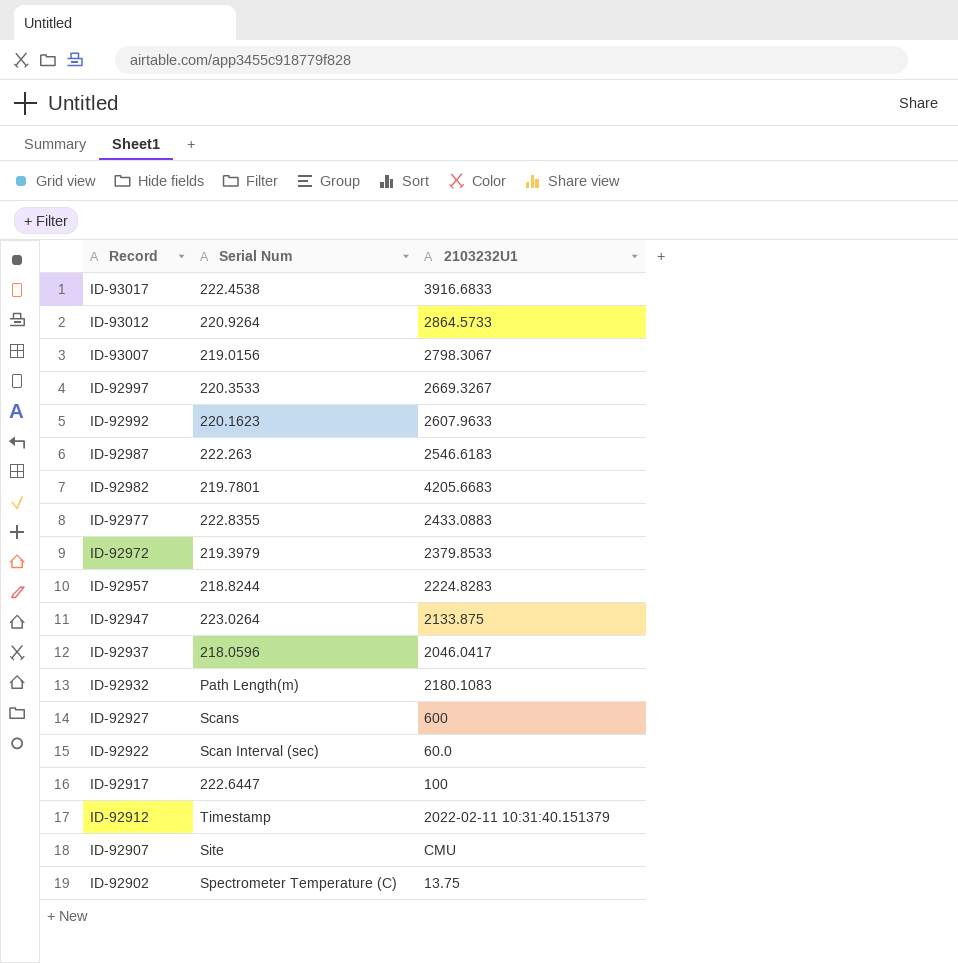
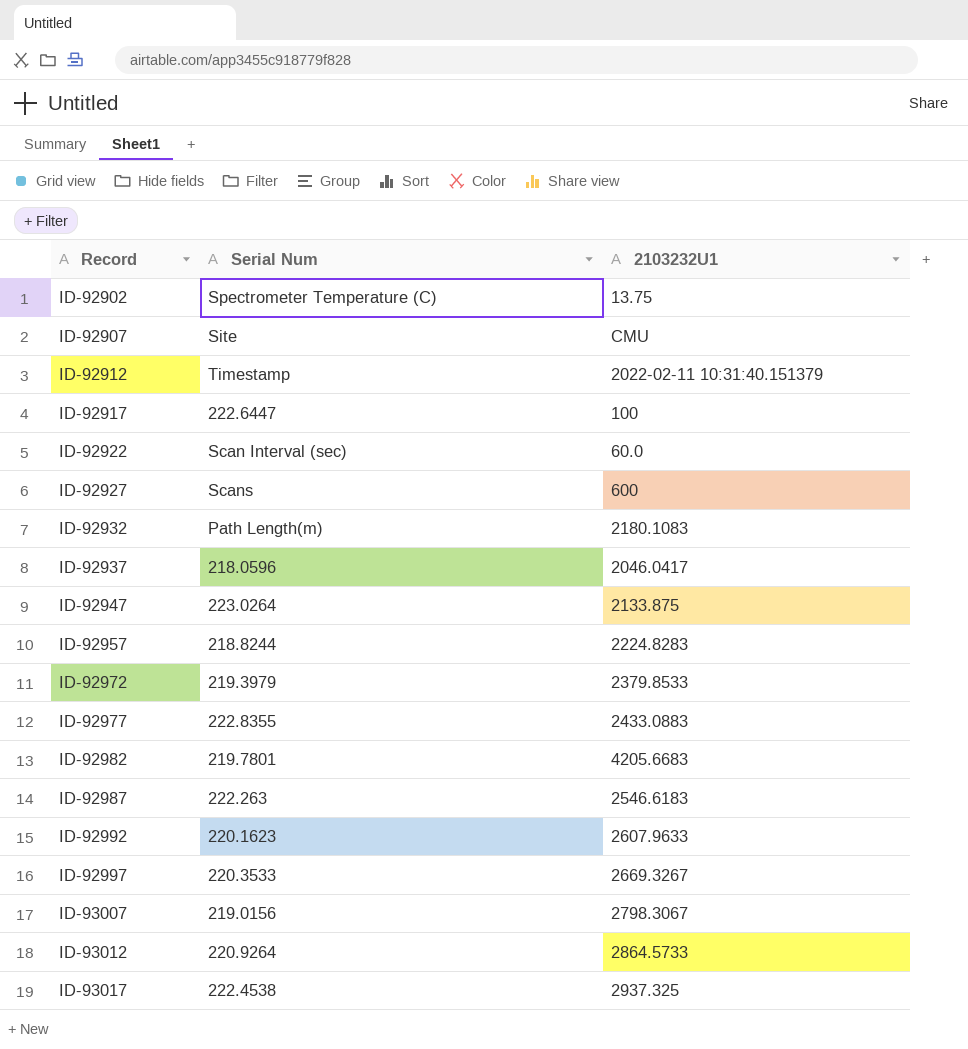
row order: Record descending -> Record ascending
ID-93017 | 2103232U1: 3916.6833 -> 2937.325

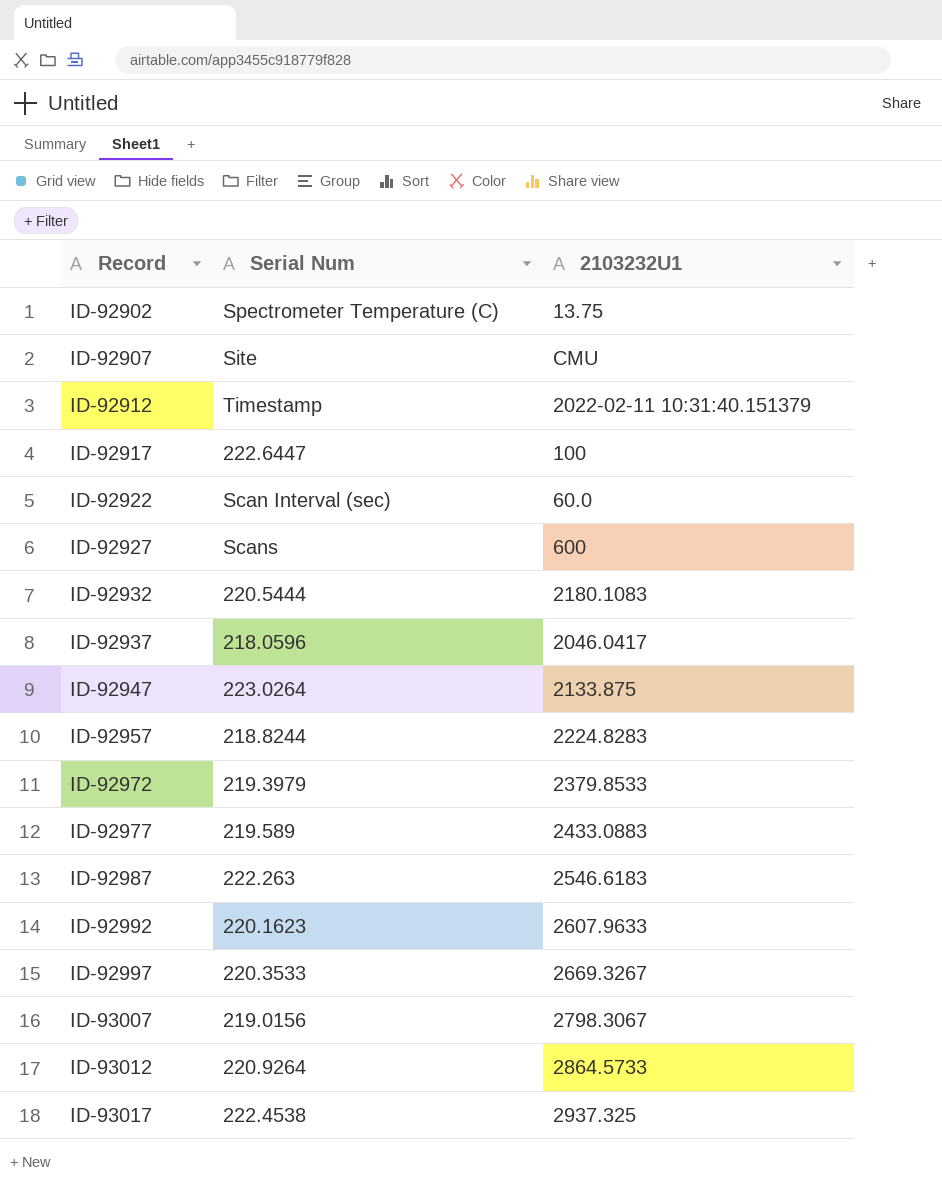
row ID-92982: 219.7801 | 4205.6683 -> none
ID-92932 | Serial Num: Path Length(m) -> 220.5444
ID-92977 | Serial Num: 222.8355 -> 219.589

